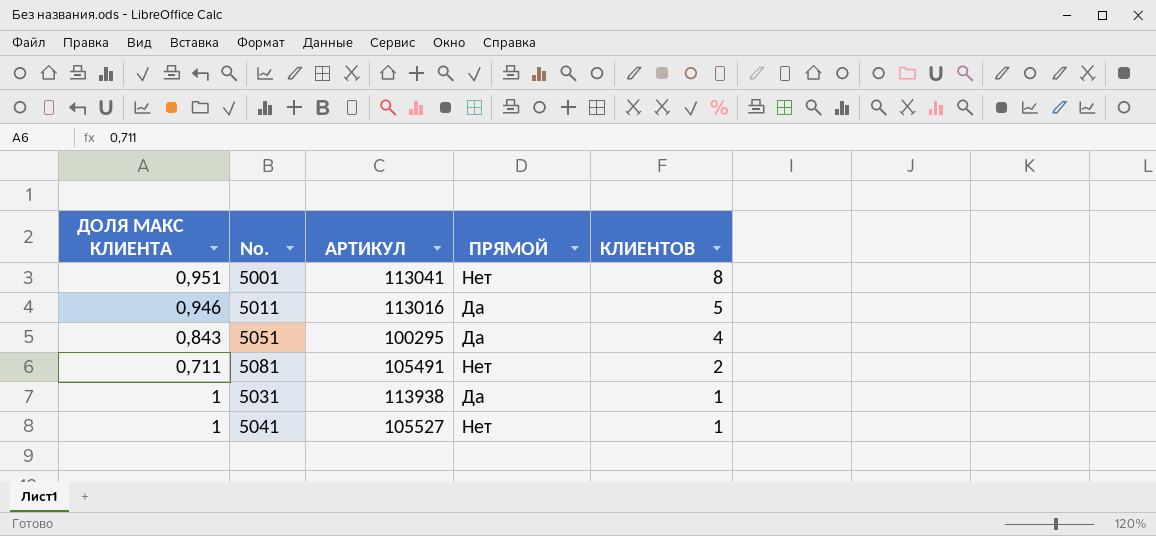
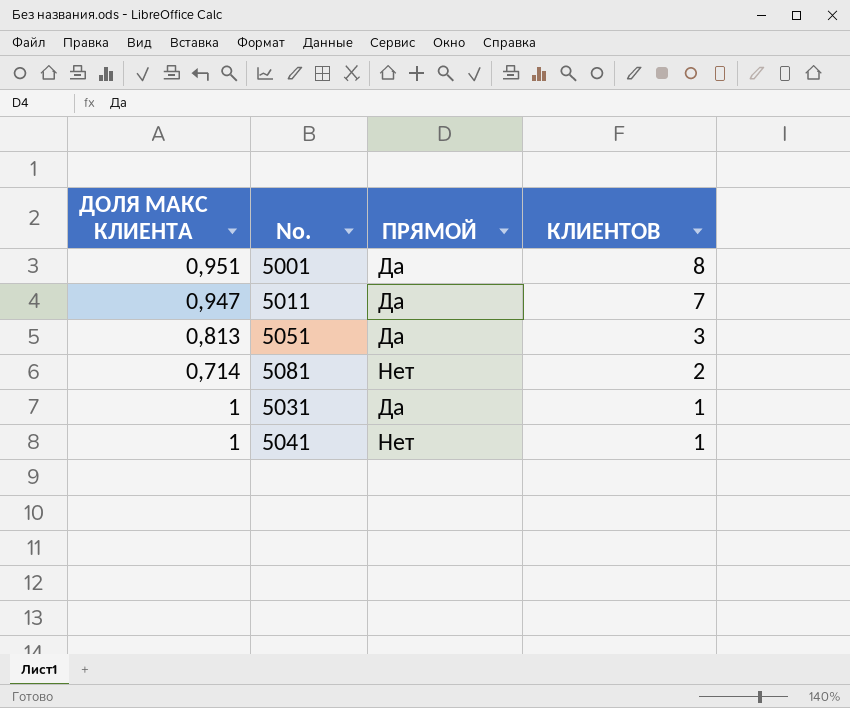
column АРТИКУЛ | position: 3 -> none
5001 | ПРЯМОЙ: Нет -> Да
5011 | ДОЛЯ МАКС КЛИЕНТА: 0,946 -> 0,947
5011 | КЛИЕНТОВ: 5 -> 7
5051 | ДОЛЯ МАКС КЛИЕНТА: 0,843 -> 0,813
5051 | КЛИЕНТОВ: 4 -> 3
5081 | ДОЛЯ МАКС КЛИЕНТА: 0,711 -> 0,714

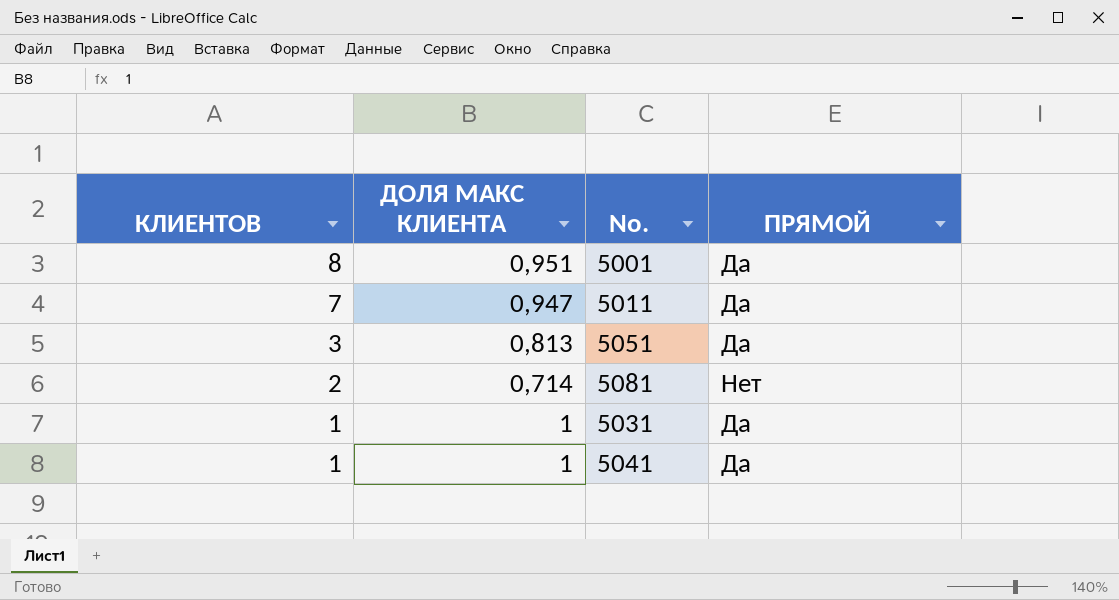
column КЛИЕНТОВ | position: 4 -> 1
5041 | ПРЯМОЙ: Нет -> Да

